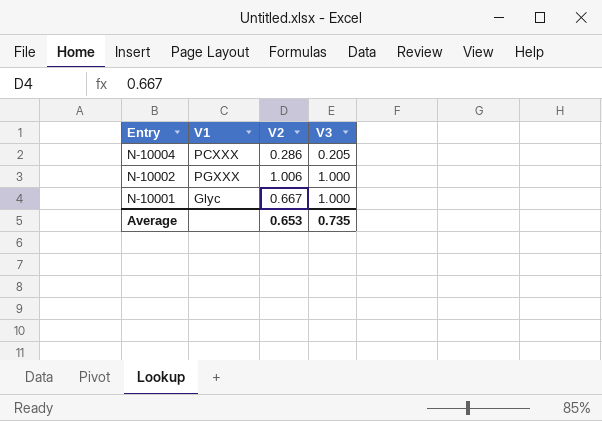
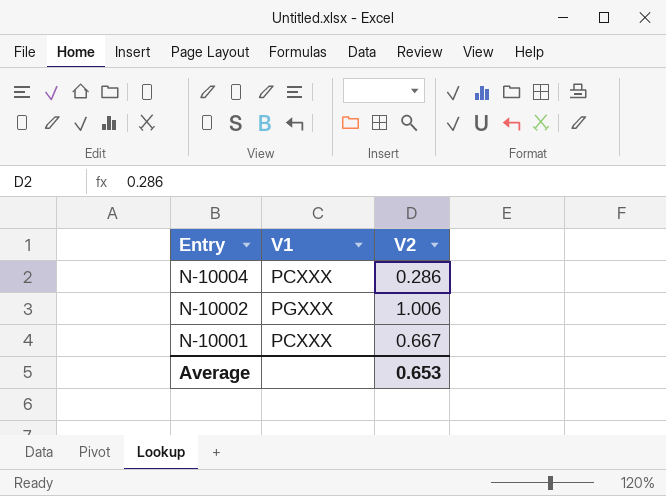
column V3 | position: 4 -> none
N-10001 | V1: Glyc -> PCXXX

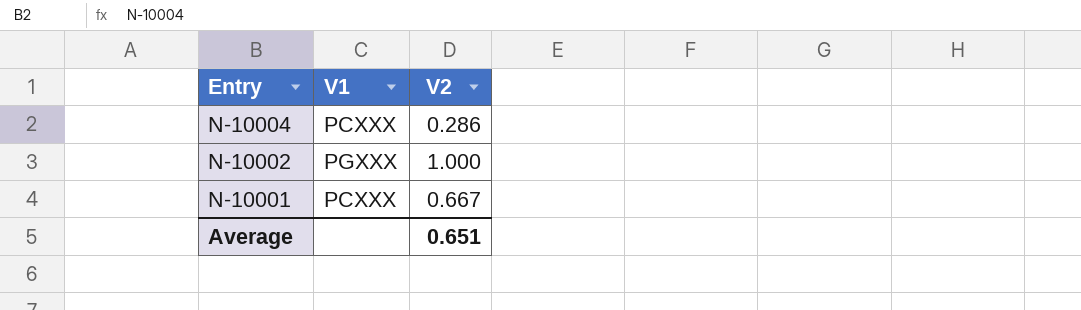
N-10002 | V2: 1.006 -> 1.000
Average | V2: 0.653 -> 0.651

